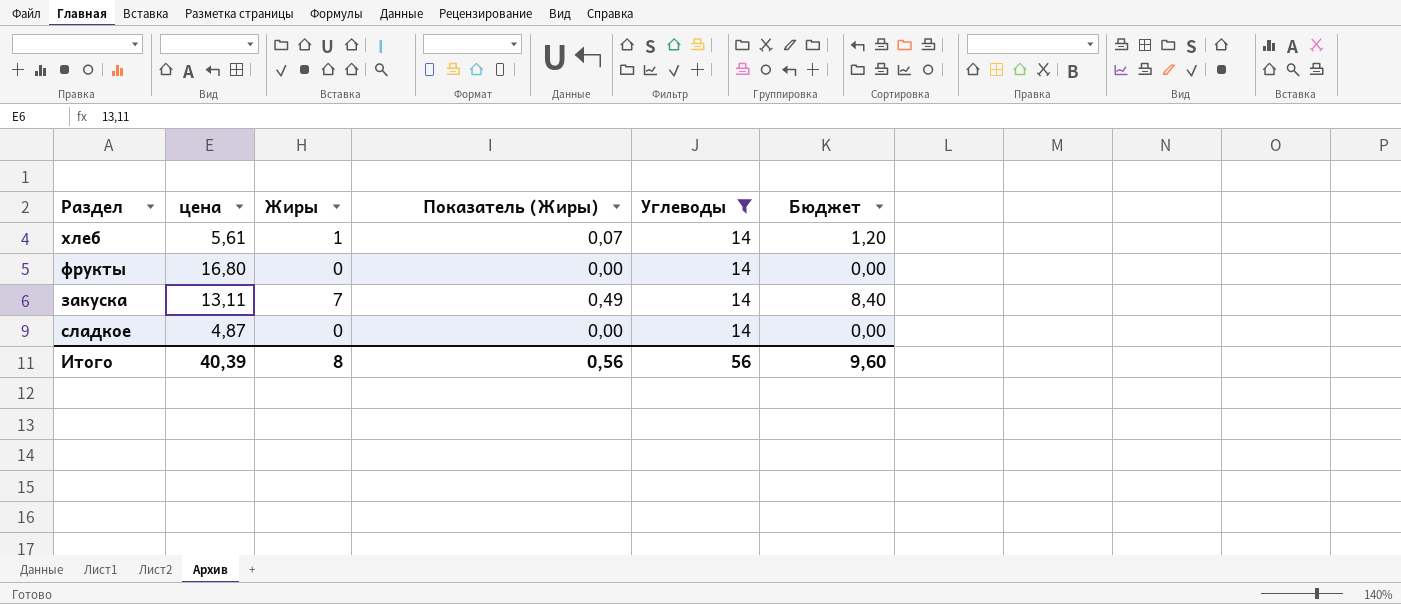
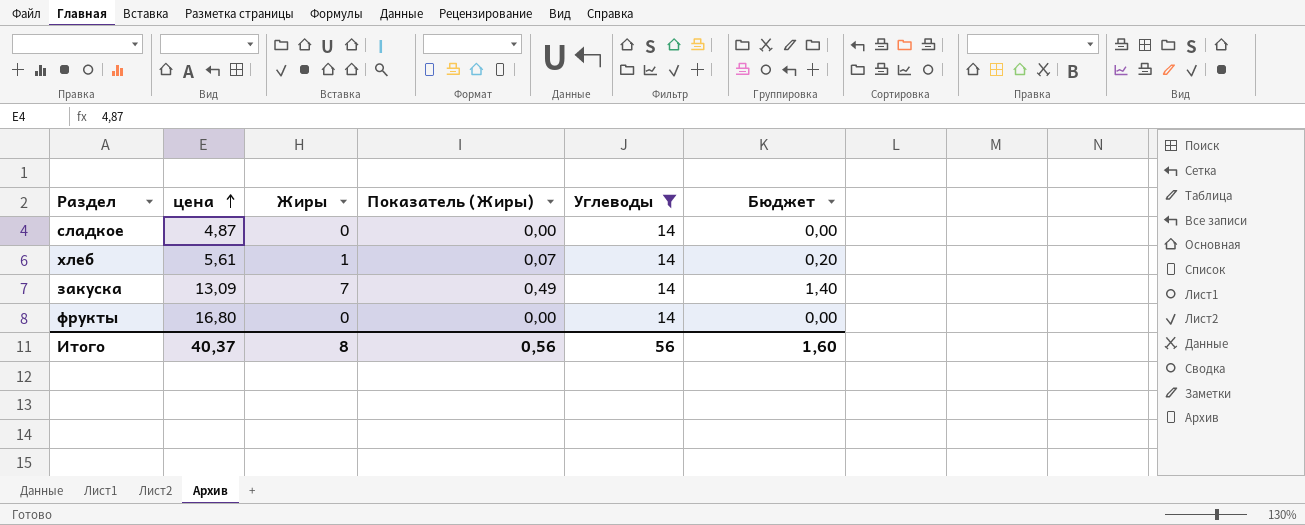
row order: none -> цена ascending
column Бюджет | formula: [Жиры] * 1,2 -> [Жиры] * 0,2
закуска | цена: 13,11 -> 13,09
Итого | цена: 40,39 -> 40,37
Итого | Бюджет: 9,60 -> 1,60

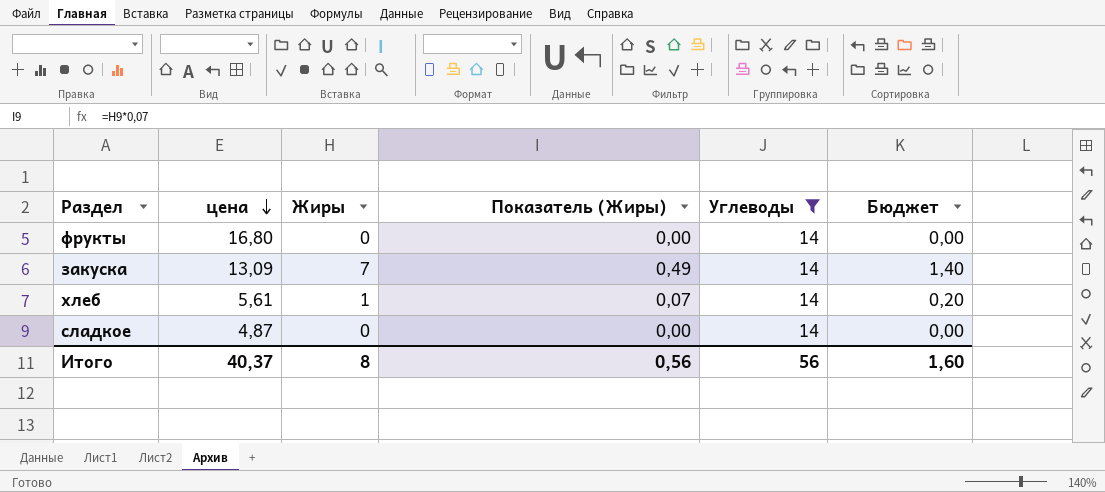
row order: цена ascending -> цена descending

